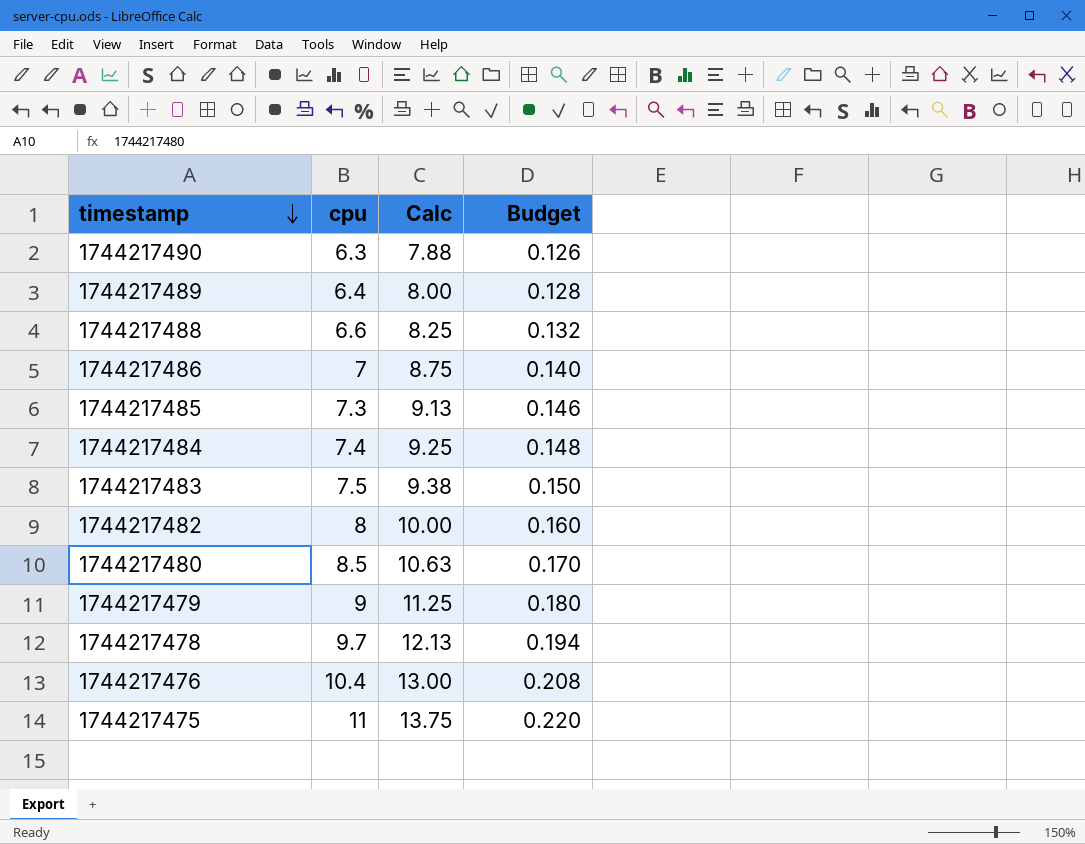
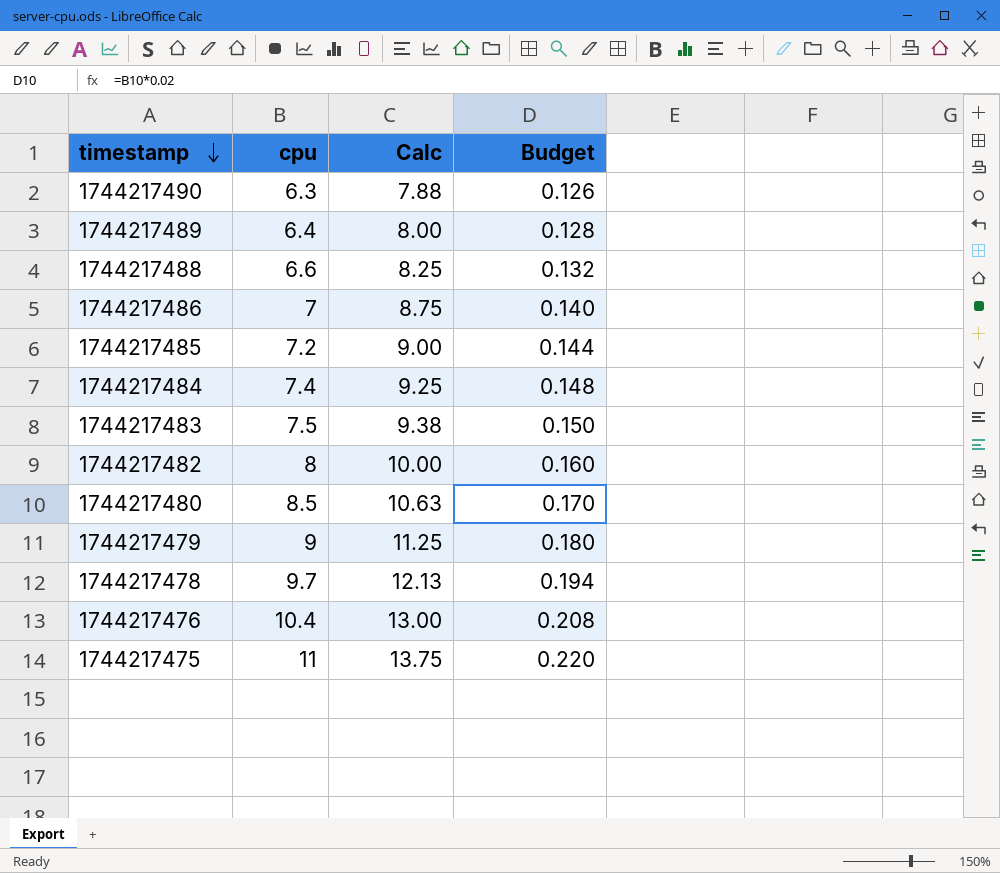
1744217485 | cpu: 7.3 -> 7.2
1744217485 | Calc: 9.13 -> 9.00
1744217485 | Budget: 0.146 -> 0.144

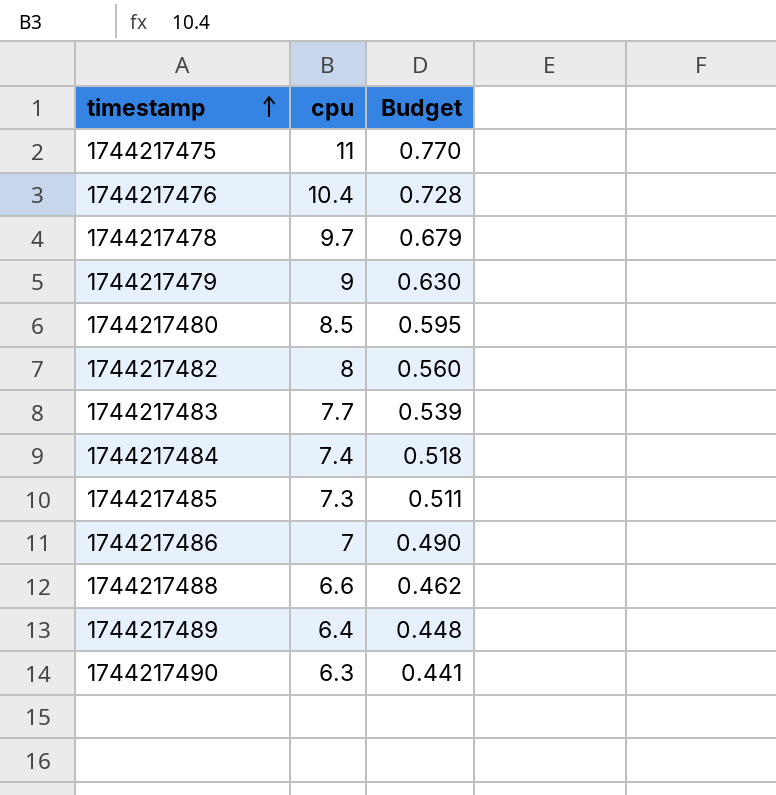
row order: timestamp descending -> timestamp ascending
column Calc | formula: [cpu] * 1.25 -> none
column Budget | formula: [cpu] * 0.02 -> [cpu] * 0.07
1744217483 | cpu: 7.5 -> 7.7
1744217485 | cpu: 7.2 -> 7.3

